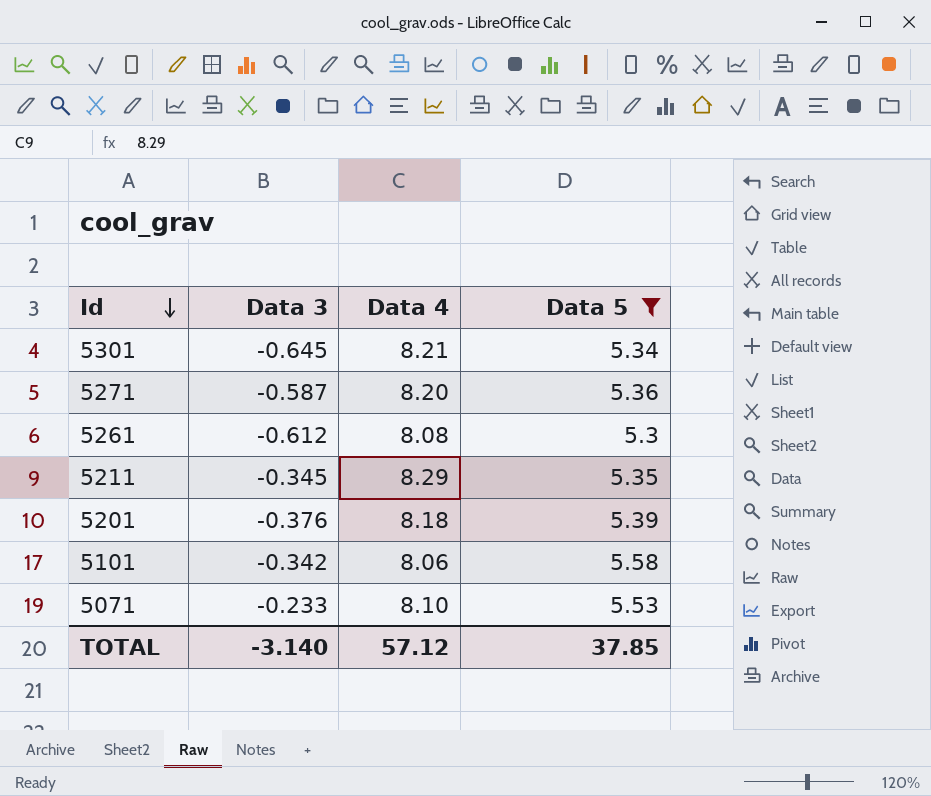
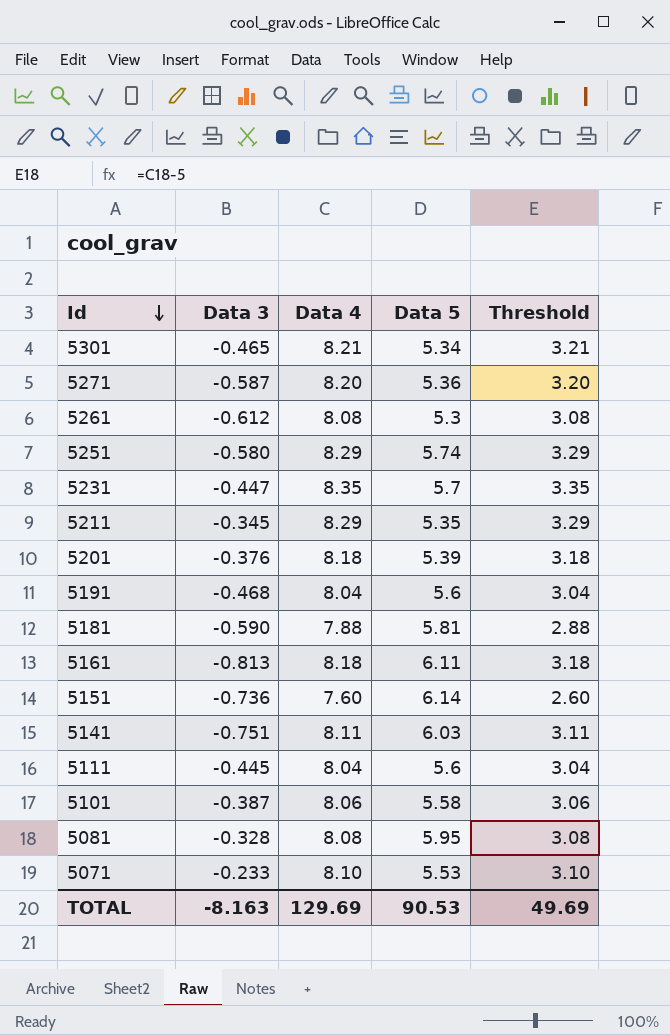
filter: Data 5 <= 5.58 -> none
column Threshold | formula: none -> [Data 4] - 5
5301 | Data 3: -0.645 -> -0.465
5101 | Data 3: -0.342 -> -0.387
TOTAL | Data 3: -3.140 -> -8.163
TOTAL | Data 4: 57.12 -> 129.69
TOTAL | Data 5: 37.85 -> 90.53

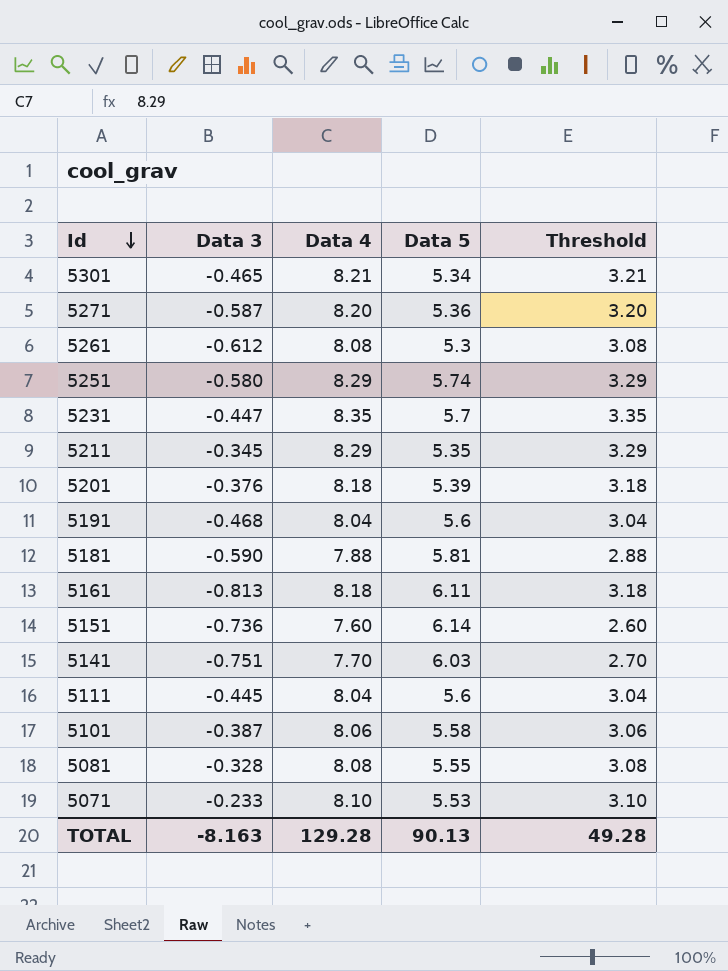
5141 | Data 4: 8.11 -> 7.70
5141 | Threshold: 3.11 -> 2.70
5081 | Data 5: 5.95 -> 5.55
TOTAL | Data 4: 129.69 -> 129.28
TOTAL | Data 5: 90.53 -> 90.13
TOTAL | Threshold: 49.69 -> 49.28

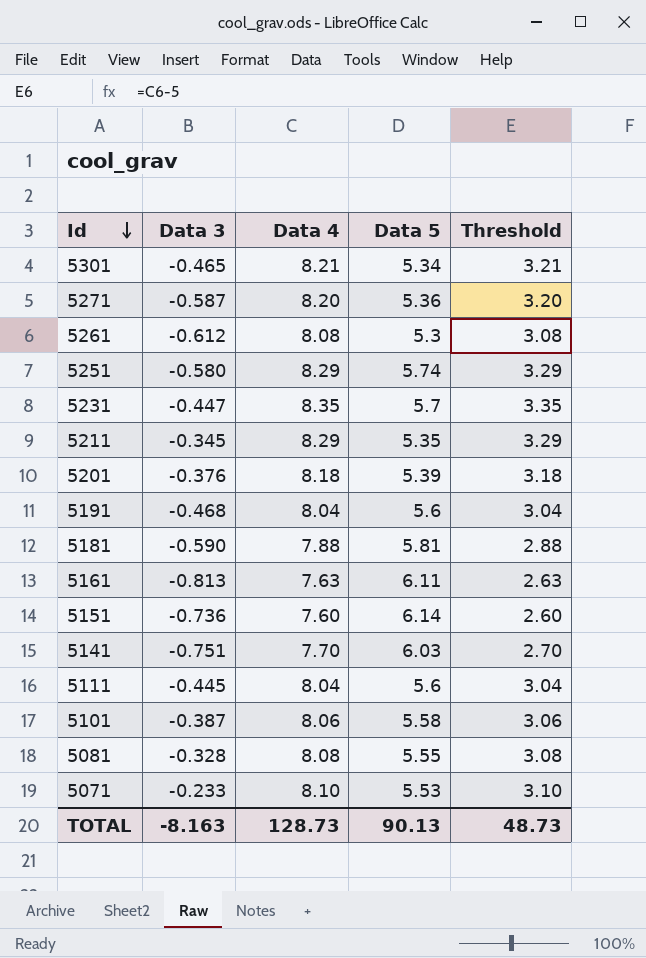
5161 | Data 4: 8.18 -> 7.63
5161 | Threshold: 3.18 -> 2.63
TOTAL | Data 4: 129.28 -> 128.73
TOTAL | Threshold: 49.28 -> 48.73

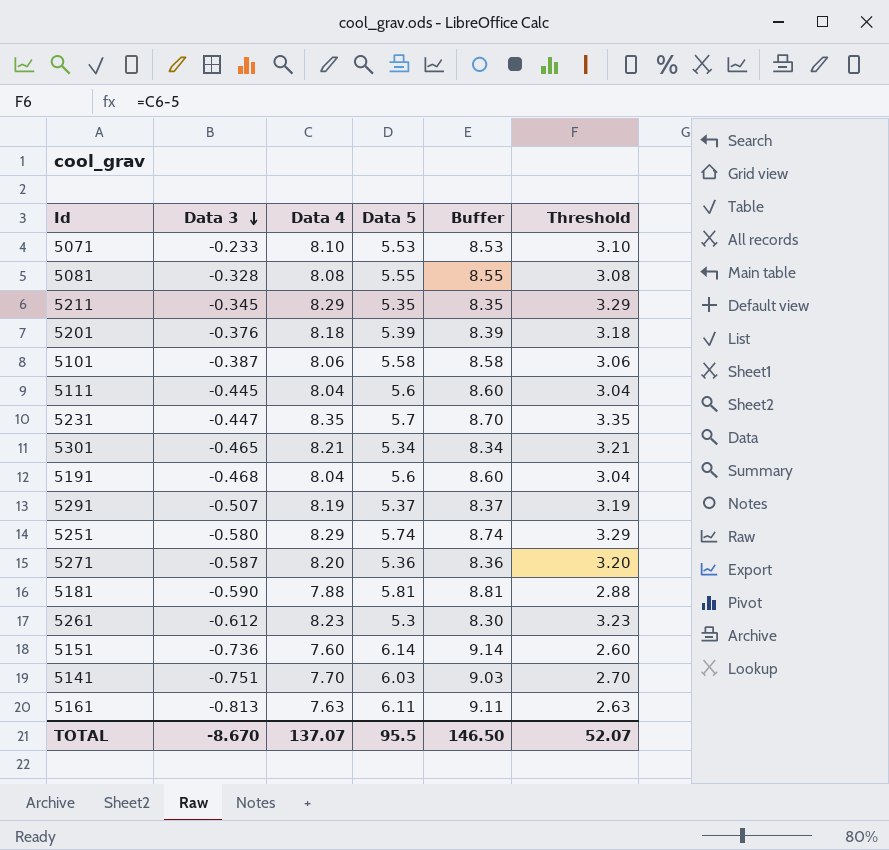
row order: Id descending -> Data 3 descending
column Buffer | formula: none -> [Data 5] + 3
row 5291: none -> -0.507 | 8.19 | 5.37 | 8.37 | 3.19
5261 | Data 4: 8.08 -> 8.23
5261 | Threshold: 3.08 -> 3.23
TOTAL | Data 3: -8.163 -> -8.670
TOTAL | Data 4: 128.73 -> 137.07
TOTAL | Data 5: 90.13 -> 95.5
TOTAL | Threshold: 48.73 -> 52.07

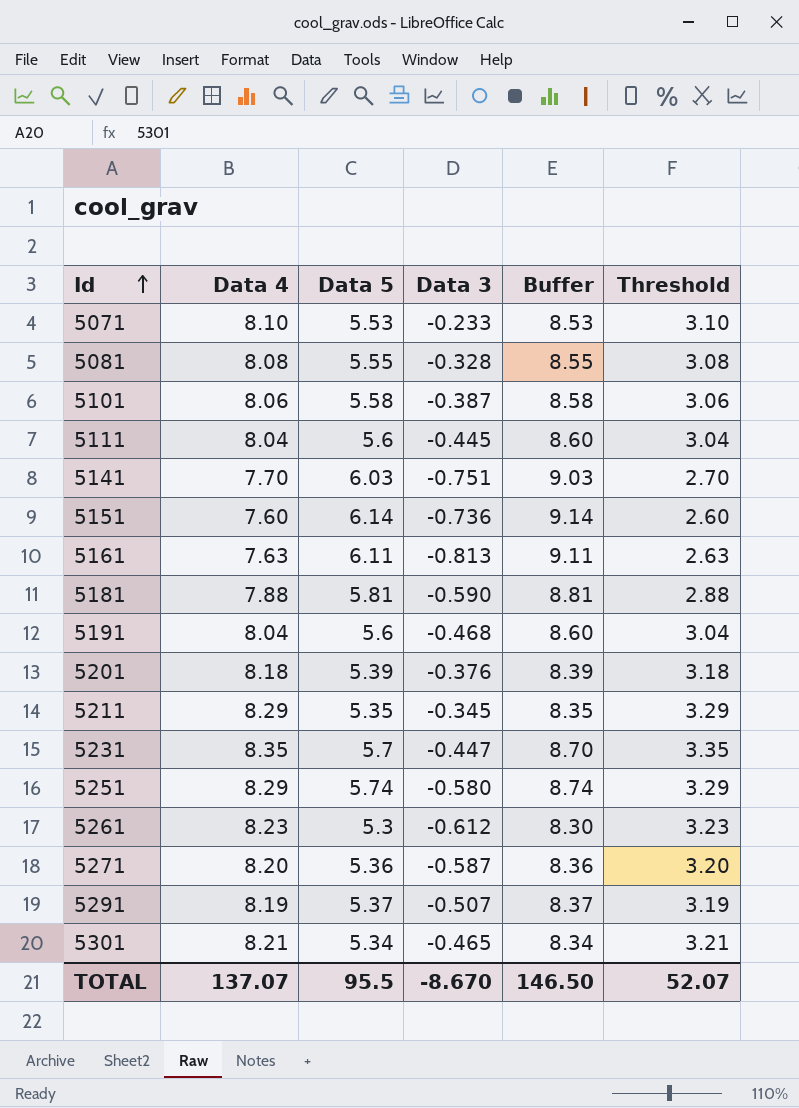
row order: Data 3 descending -> Id ascending
column Data 3 | position: 2 -> 4

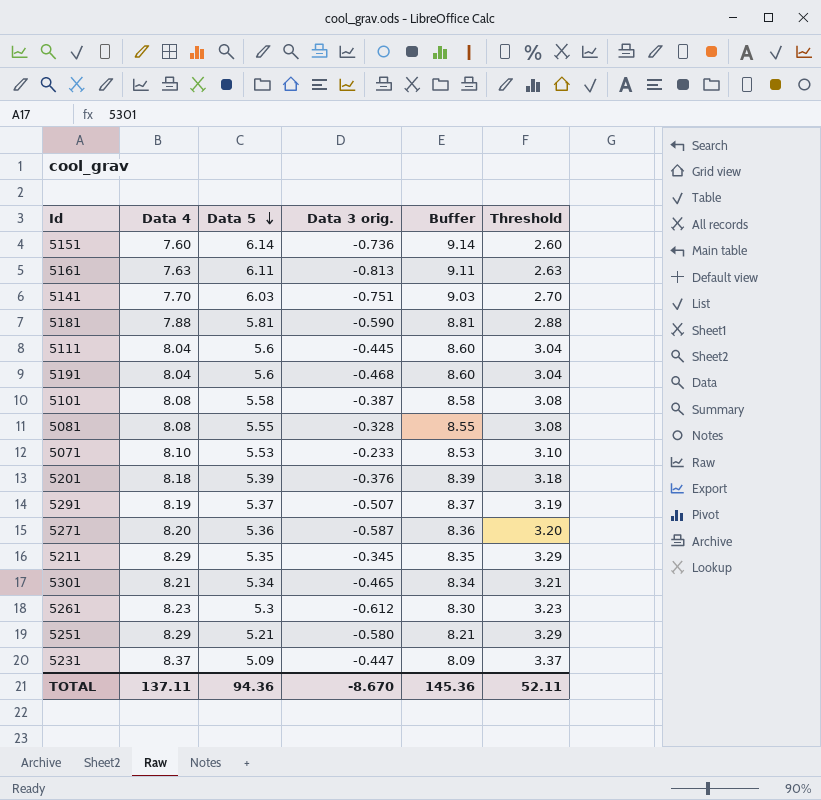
row order: Id ascending -> Data 5 descending
column name: Data 3 -> Data 3 orig.
5101 | Data 4: 8.06 -> 8.08
5101 | Threshold: 3.06 -> 3.08
5251 | Data 5: 5.74 -> 5.21
5251 | Buffer: 8.74 -> 8.21
5231 | Data 4: 8.35 -> 8.37
5231 | Data 5: 5.7 -> 5.09
5231 | Buffer: 8.70 -> 8.09
5231 | Threshold: 3.35 -> 3.37
TOTAL | Data 4: 137.07 -> 137.11
TOTAL | Data 5: 95.5 -> 94.36
TOTAL | Buffer: 146.50 -> 145.36
TOTAL | Threshold: 52.07 -> 52.11

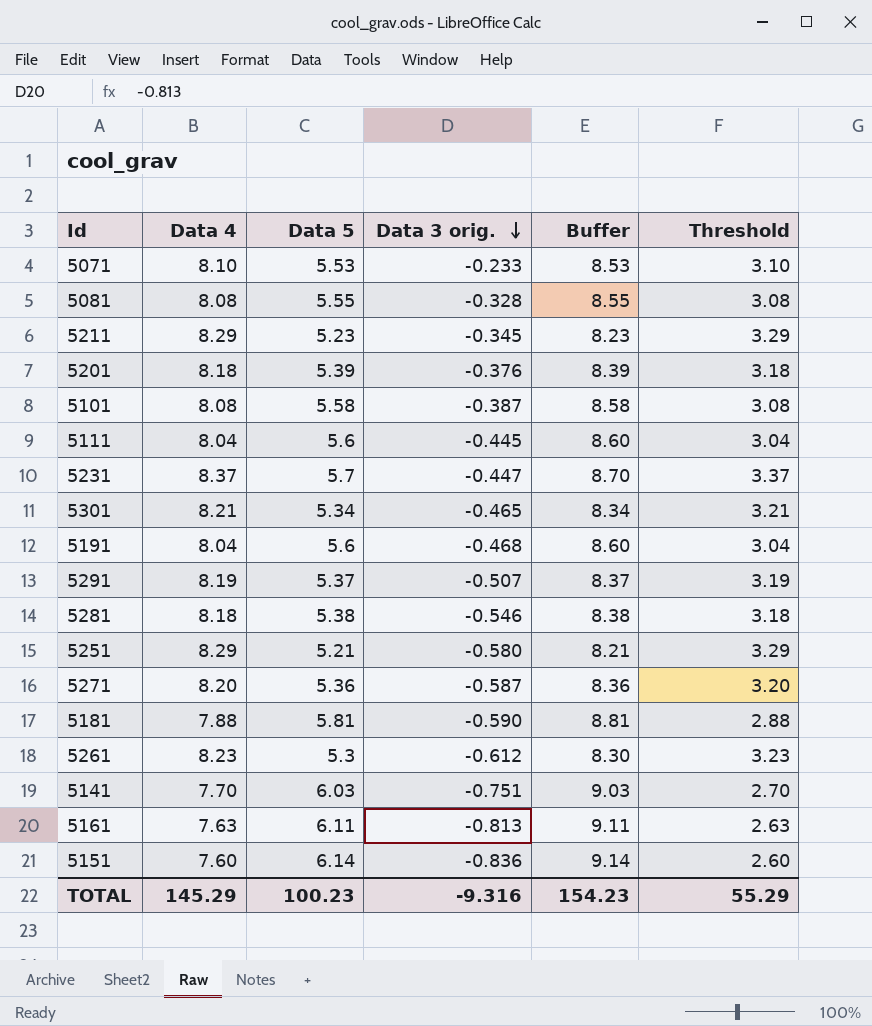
row order: Data 5 descending -> Data 3 orig. descending
5211 | Data 5: 5.35 -> 5.23
5211 | Buffer: 8.35 -> 8.23
5231 | Data 5: 5.09 -> 5.7
5231 | Buffer: 8.09 -> 8.70
row 5281: none -> 8.18 | 5.38 | -0.546 | 8.38 | 3.18
5151 | Data 3 orig.: -0.736 -> -0.836
TOTAL | Data 4: 137.11 -> 145.29
TOTAL | Data 5: 94.36 -> 100.23
TOTAL | Data 3 orig.: -8.670 -> -9.316
TOTAL | Buffer: 145.36 -> 154.23
TOTAL | Threshold: 52.11 -> 55.29

